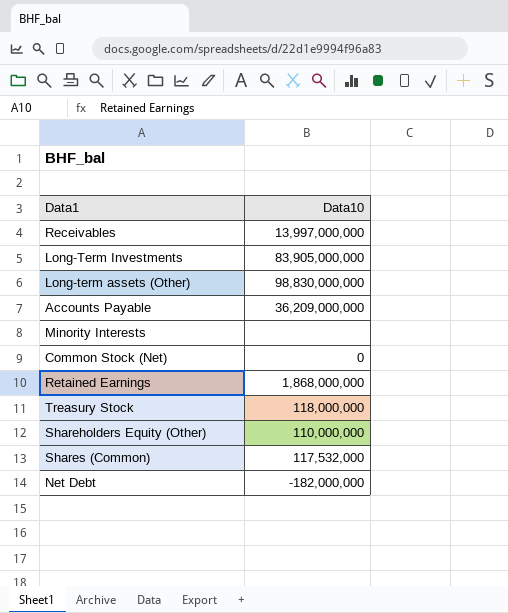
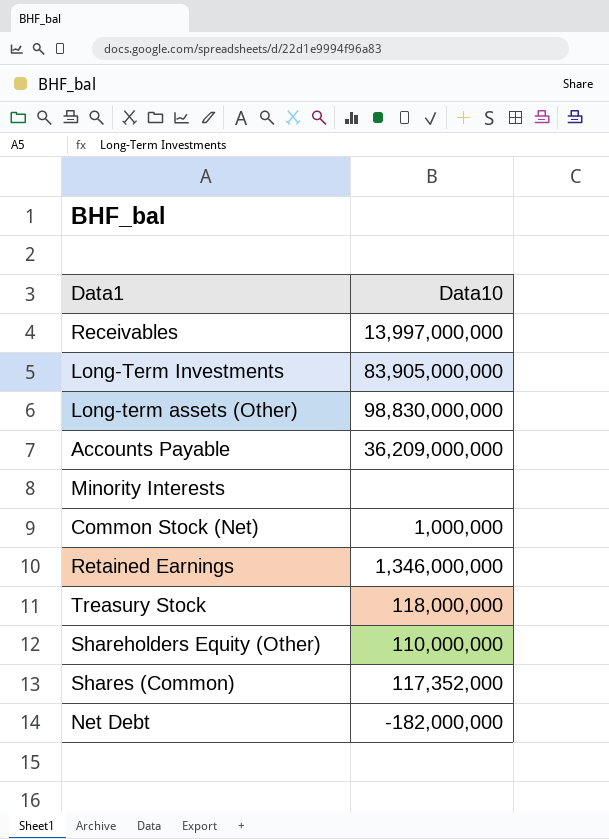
Common Stock (Net) | Data10: 0 -> 1,000,000
Retained Earnings | Data10: 1,868,000,000 -> 1,346,000,000
Shares (Common) | Data10: 117,532,000 -> 117,352,000

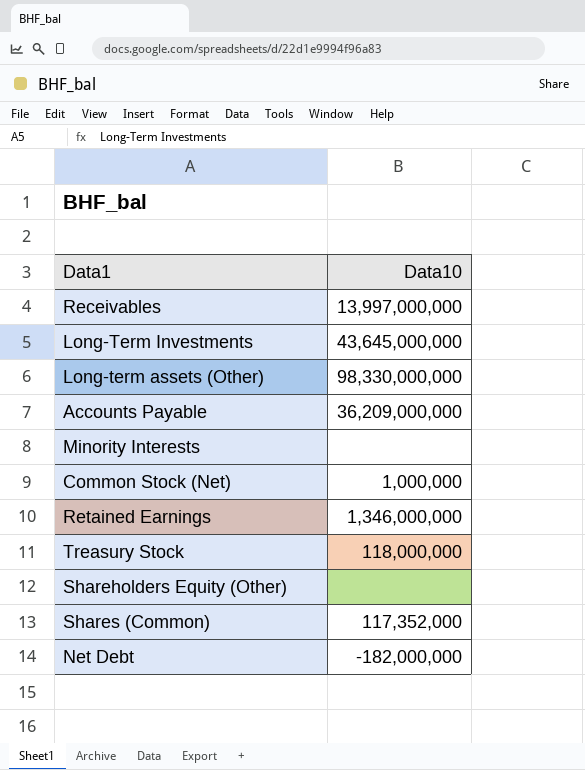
Long-Term Investments | Data10: 83,905,000,000 -> 43,645,000,000
Long-term assets (Other) | Data10: 98,830,000,000 -> 98,330,000,000
Shareholders Equity (Other) | Data10: 110,000,000 -> none

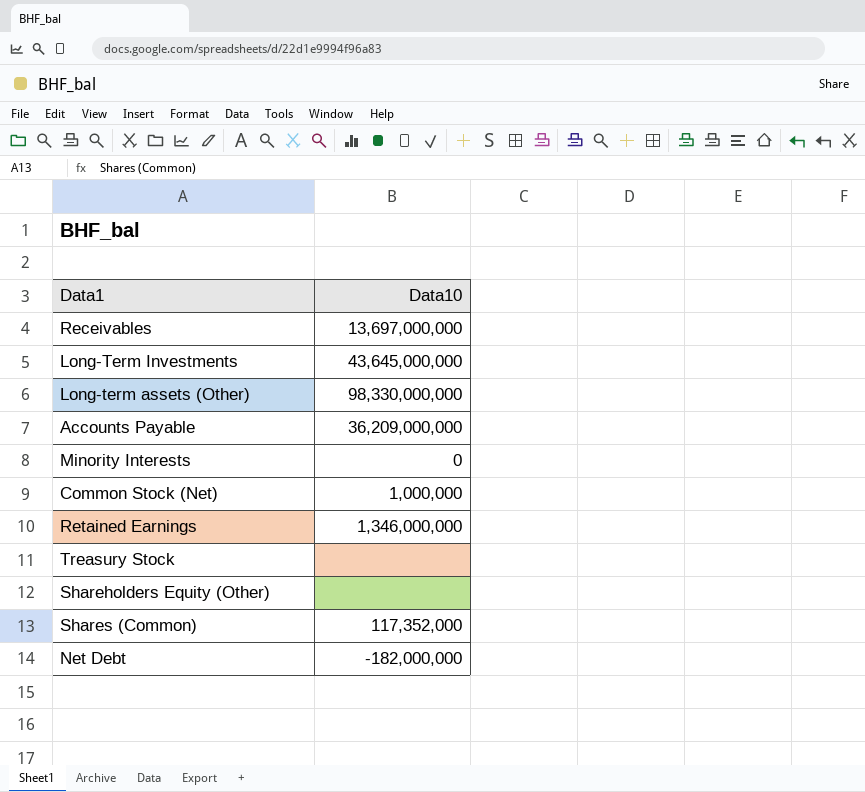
Receivables | Data10: 13,997,000,000 -> 13,697,000,000
Minority Interests | Data10: none -> 0
Treasury Stock | Data10: 118,000,000 -> none

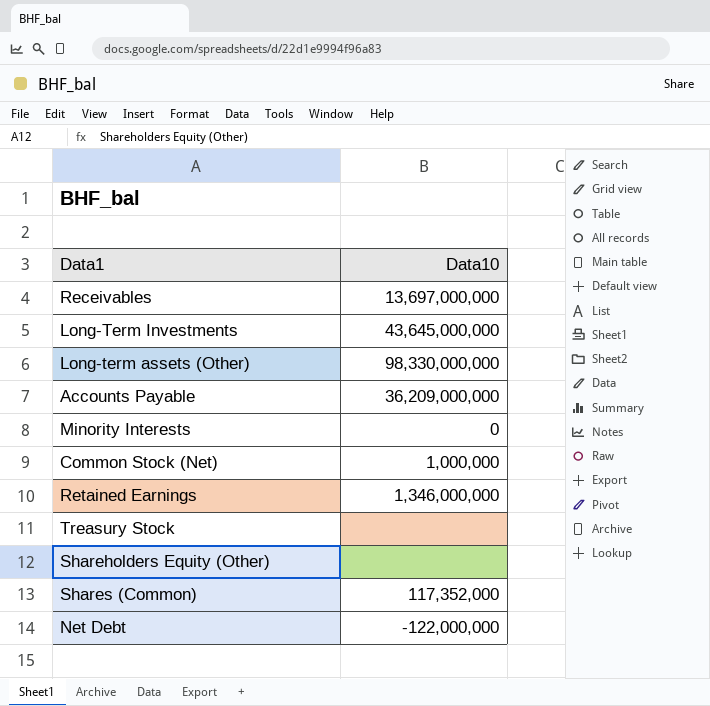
Net Debt | Data10: -182,000,000 -> -122,000,000

